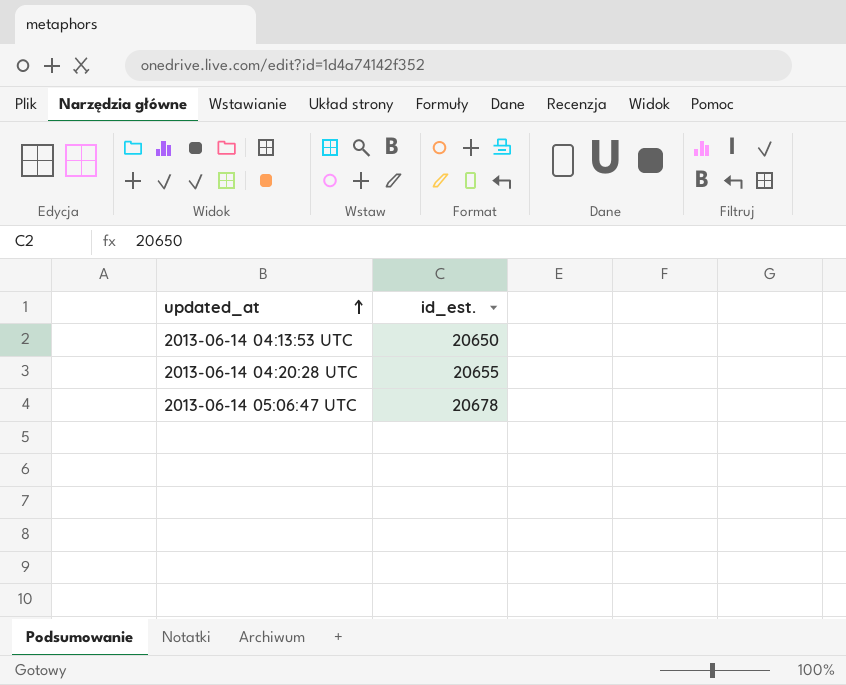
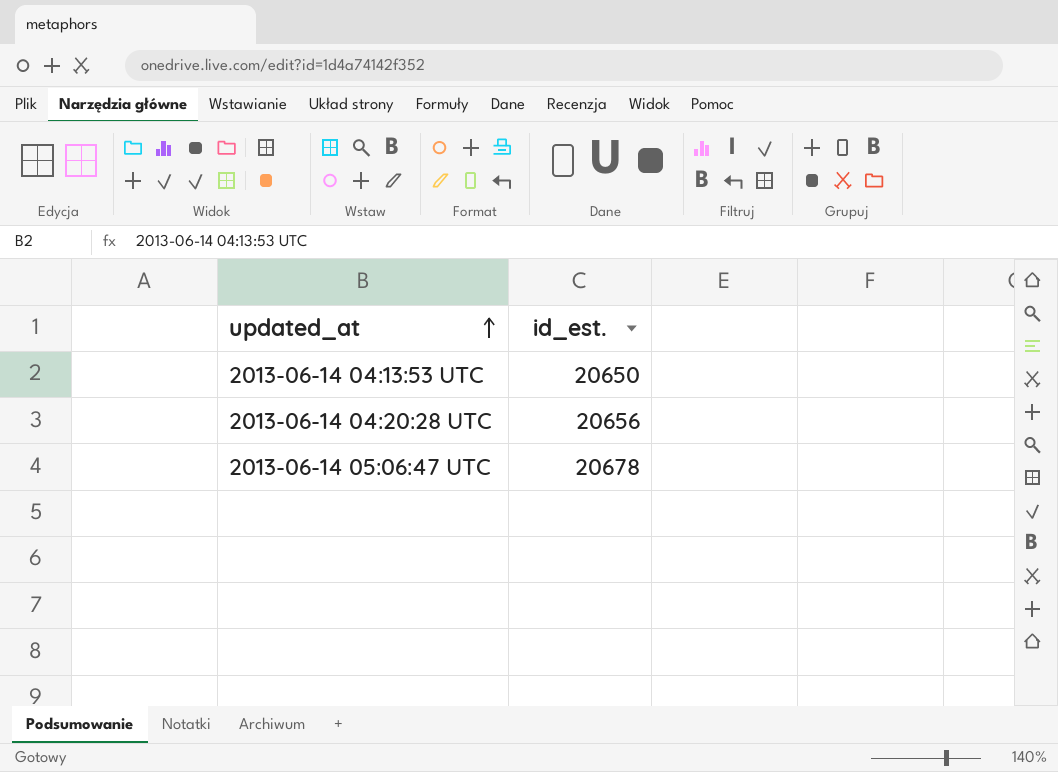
2013-06-14 04:20:28 UTC | id_est.: 20655 -> 20656

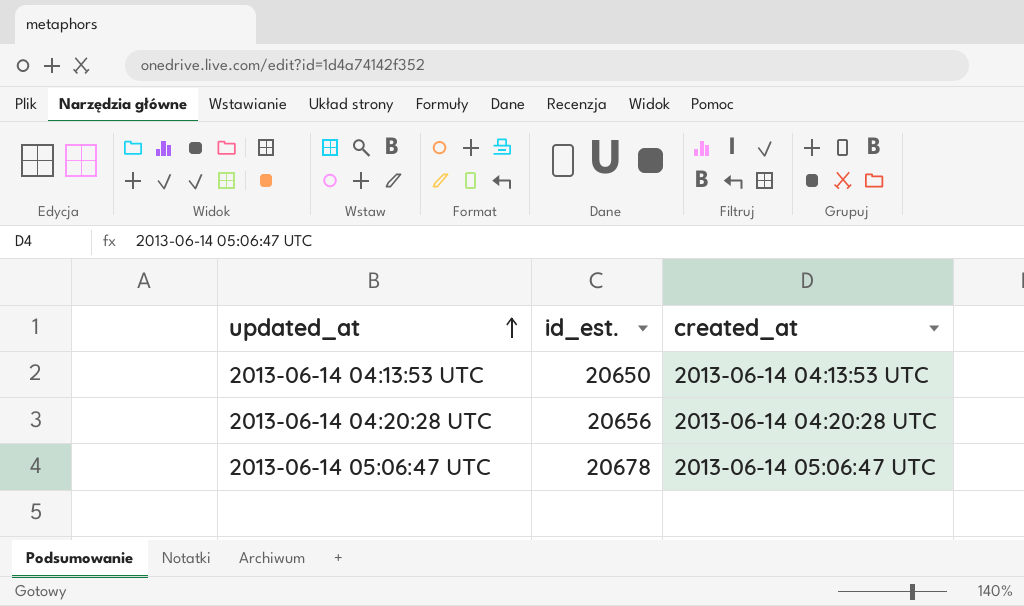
column created_at | position: none -> 3

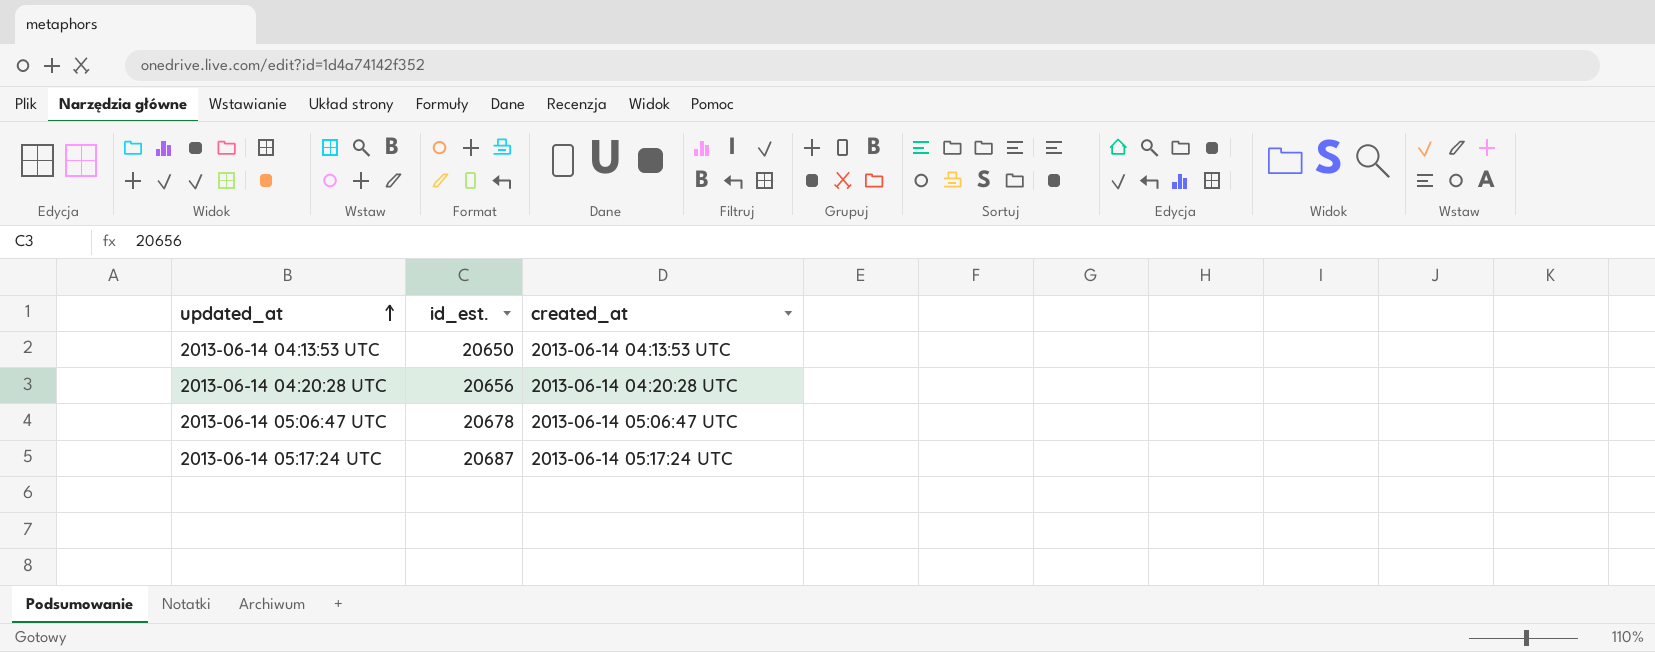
row 2013-06-14 05:17:24 UTC: none -> 20687 | 2013-06-14 05:17:24 UTC

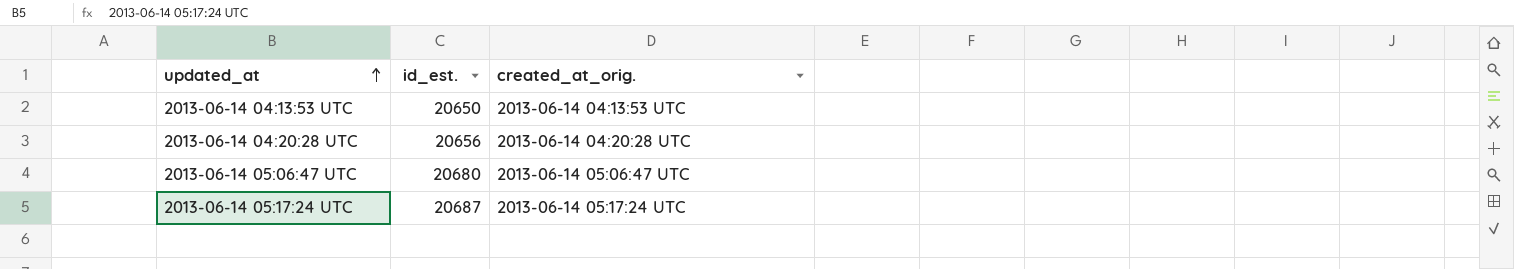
column name: created_at -> created_at_orig.
2013-06-14 05:06:47 UTC | id_est.: 20678 -> 20680

